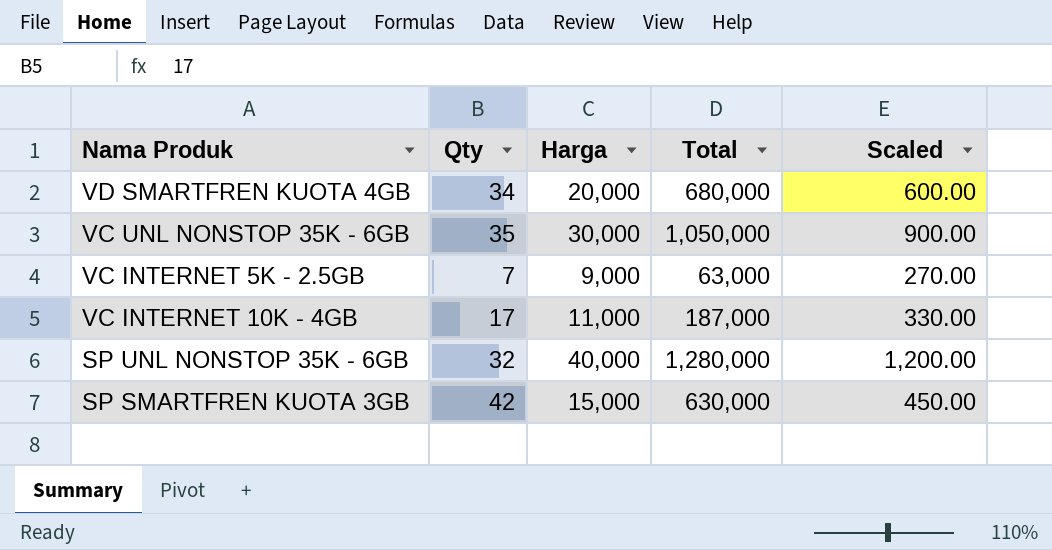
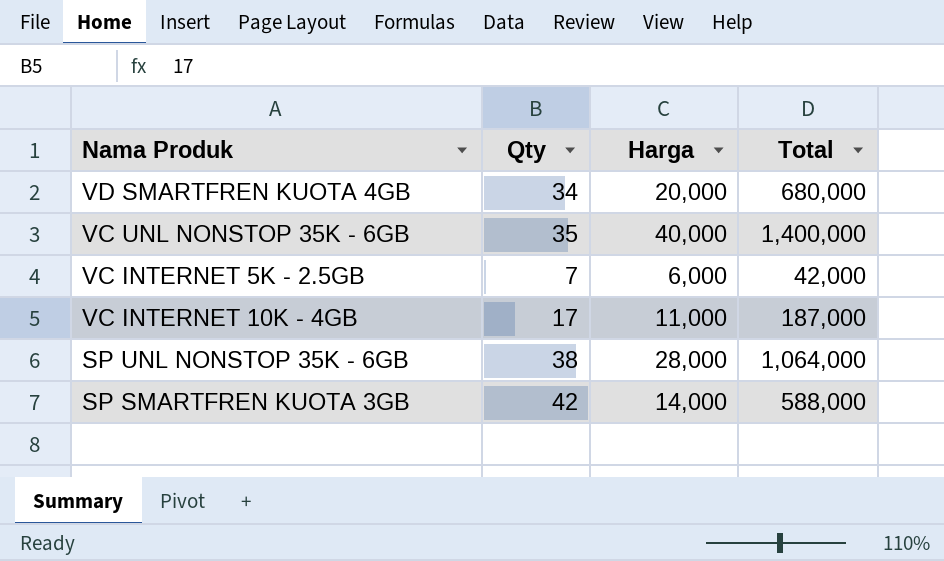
column Scaled | formula: [Harga] * 0.03 -> none
VC UNL NONSTOP 35K - 6GB | Harga: 30,000 -> 40,000
VC UNL NONSTOP 35K - 6GB | Total: 1,050,000 -> 1,400,000
VC INTERNET 5K - 2.5GB | Harga: 9,000 -> 6,000
VC INTERNET 5K - 2.5GB | Total: 63,000 -> 42,000
SP UNL NONSTOP 35K - 6GB | Qty: 32 -> 38
SP UNL NONSTOP 35K - 6GB | Harga: 40,000 -> 28,000
SP UNL NONSTOP 35K - 6GB | Total: 1,280,000 -> 1,064,000
SP SMARTFREN KUOTA 3GB | Harga: 15,000 -> 14,000
SP SMARTFREN KUOTA 3GB | Total: 630,000 -> 588,000

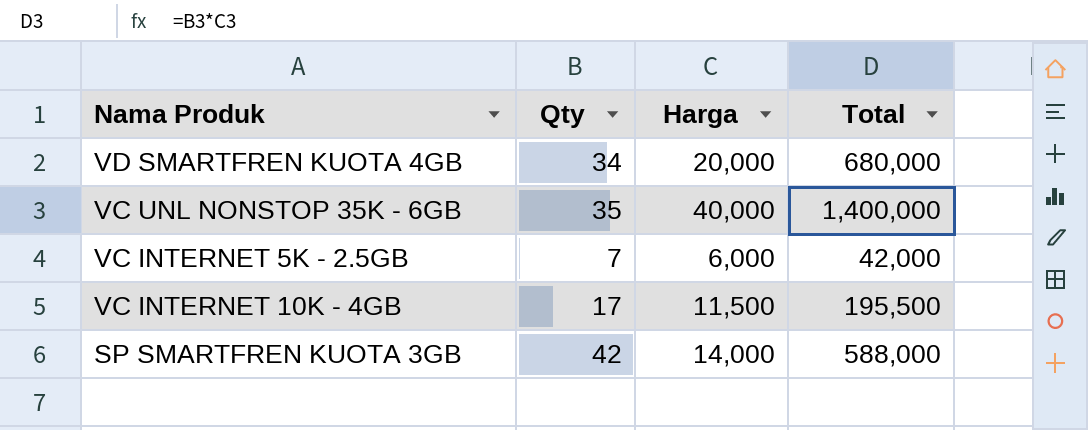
row SP UNL NONSTOP 35K - 6GB: 38 | 28,000 | 1,064,000 -> none
VC INTERNET 10K - 4GB | Harga: 11,000 -> 11,500
VC INTERNET 10K - 4GB | Total: 187,000 -> 195,500

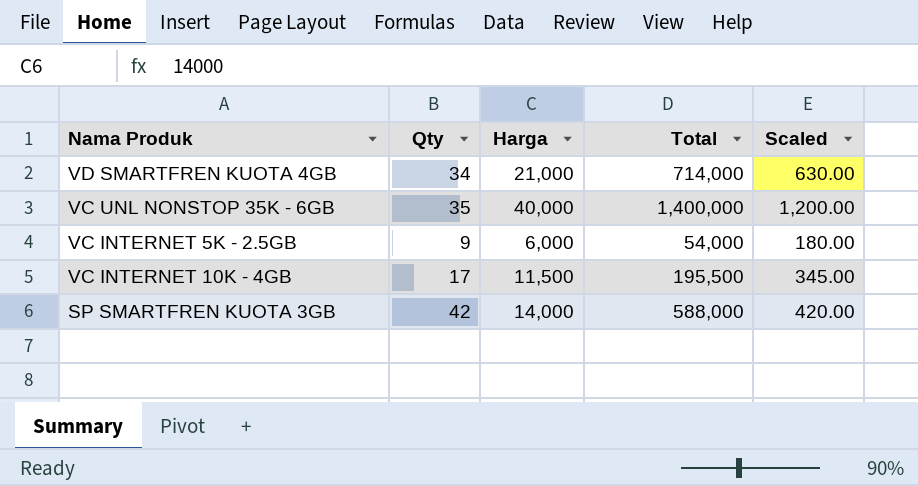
column Scaled | formula: none -> [Harga] * 0.03
VD SMARTFREN KUOTA 4GB | Harga: 20,000 -> 21,000
VD SMARTFREN KUOTA 4GB | Total: 680,000 -> 714,000
VC INTERNET 5K - 2.5GB | Qty: 7 -> 9
VC INTERNET 5K - 2.5GB | Total: 42,000 -> 54,000

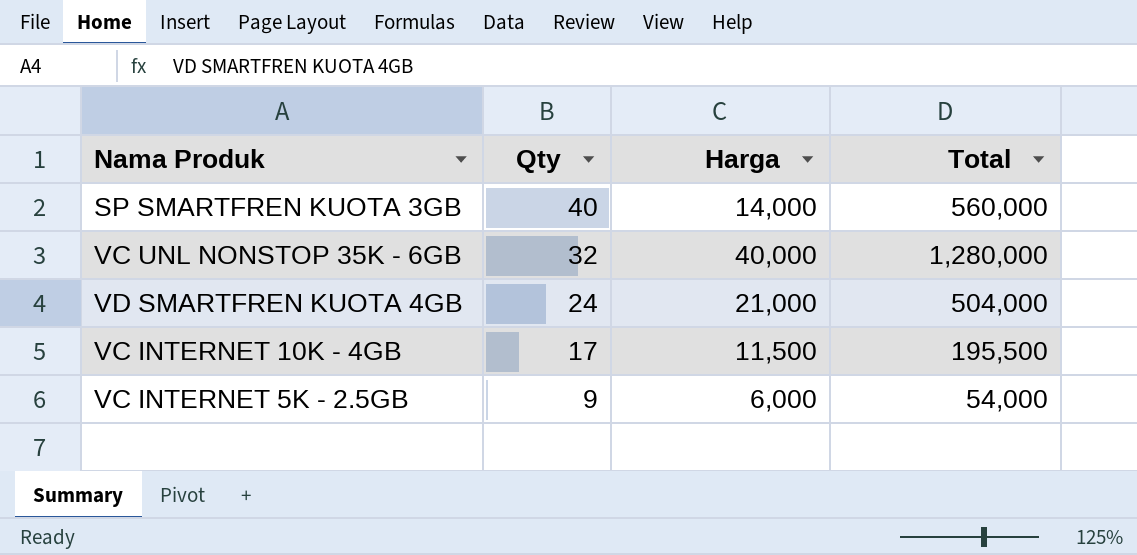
row order: none -> Qty descending
column Scaled | formula: [Harga] * 0.03 -> none
SP SMARTFREN KUOTA 3GB | Qty: 42 -> 40
SP SMARTFREN KUOTA 3GB | Total: 588,000 -> 560,000
VC UNL NONSTOP 35K - 6GB | Qty: 35 -> 32
VC UNL NONSTOP 35K - 6GB | Total: 1,400,000 -> 1,280,000
VD SMARTFREN KUOTA 4GB | Qty: 34 -> 24
VD SMARTFREN KUOTA 4GB | Total: 714,000 -> 504,000

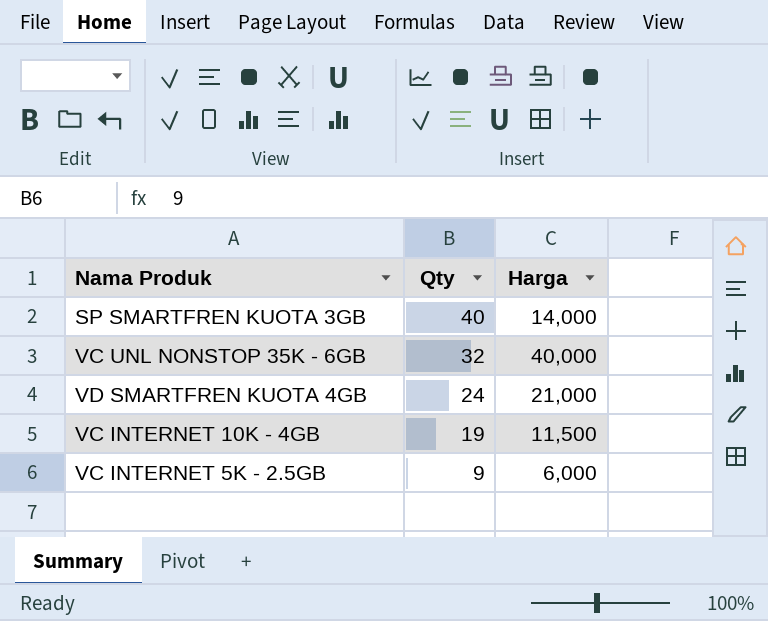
column Total | formula: [Qty] * [Harga] -> none
VC INTERNET 10K - 4GB | Qty: 17 -> 19

